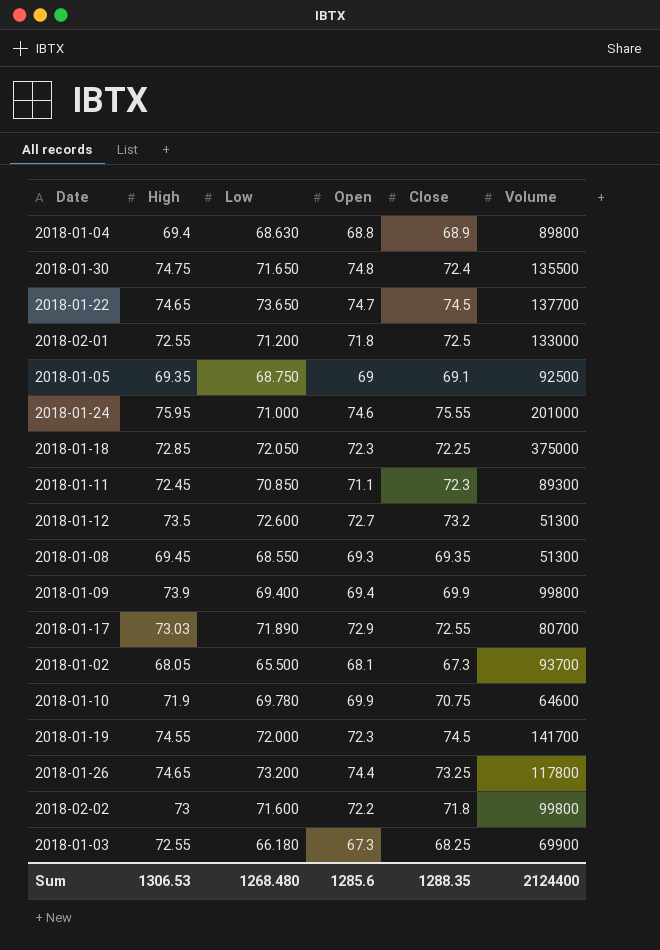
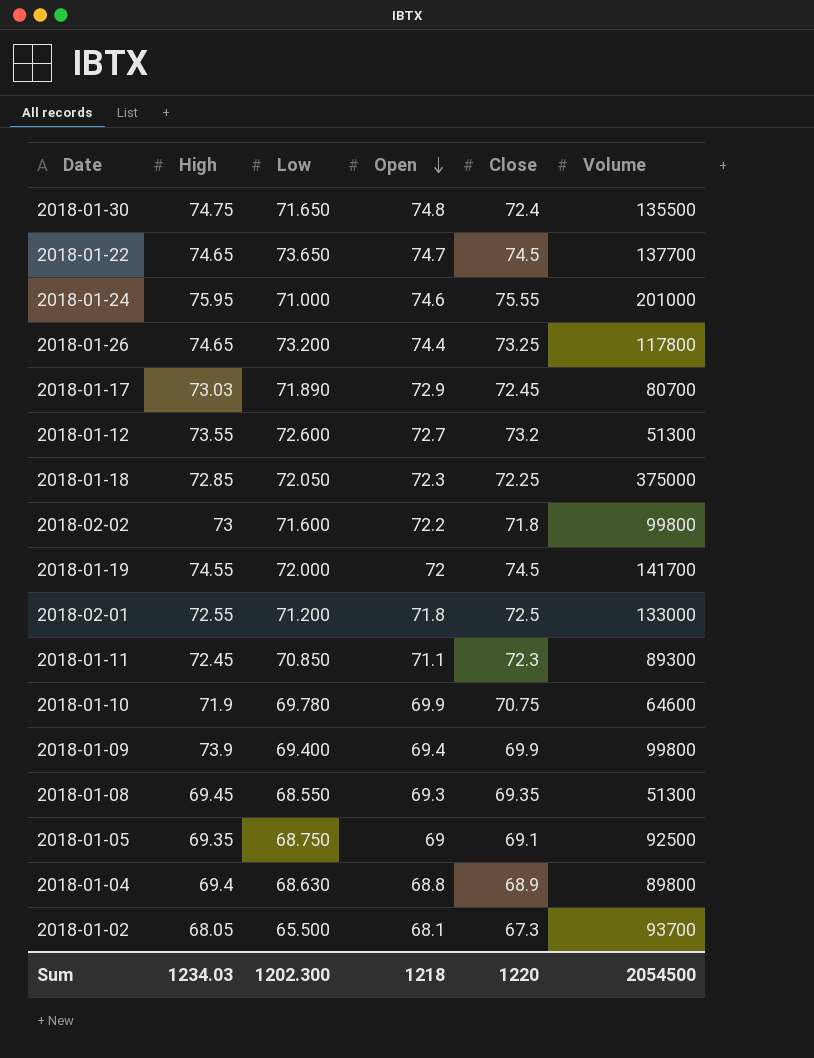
row order: none -> Open descending
row 2018-01-03: 72.55 | 66.180 | 67.3 | 68.25 | 69900 -> none
2018-01-17 | Close: 72.55 -> 72.45
2018-01-12 | High: 73.5 -> 73.55
2018-01-19 | Open: 72.3 -> 72
Sum | High: 1306.53 -> 1234.03
Sum | Low: 1268.480 -> 1202.300
Sum | Open: 1285.6 -> 1218
Sum | Close: 1288.35 -> 1220
Sum | Volume: 2124400 -> 2054500

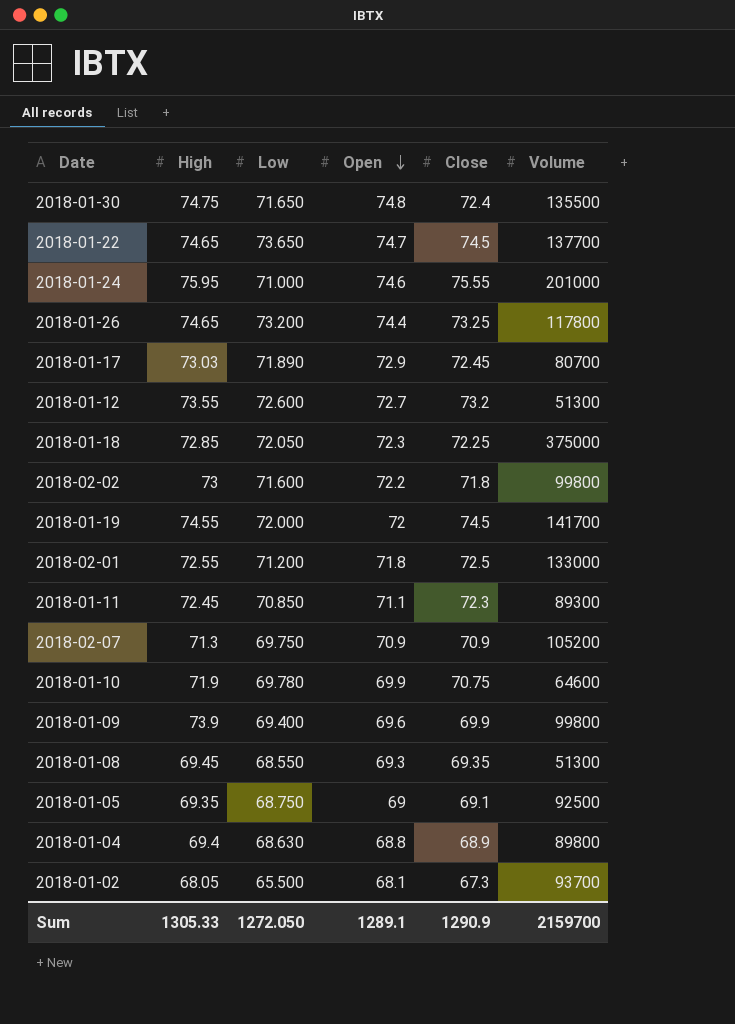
row 2018-02-07: none -> 71.3 | 69.750 | 70.9 | 70.9 | 105200
2018-01-09 | Open: 69.4 -> 69.6
Sum | High: 1234.03 -> 1305.33
Sum | Low: 1202.300 -> 1272.050
Sum | Open: 1218 -> 1289.1
Sum | Close: 1220 -> 1290.9
Sum | Volume: 2054500 -> 2159700

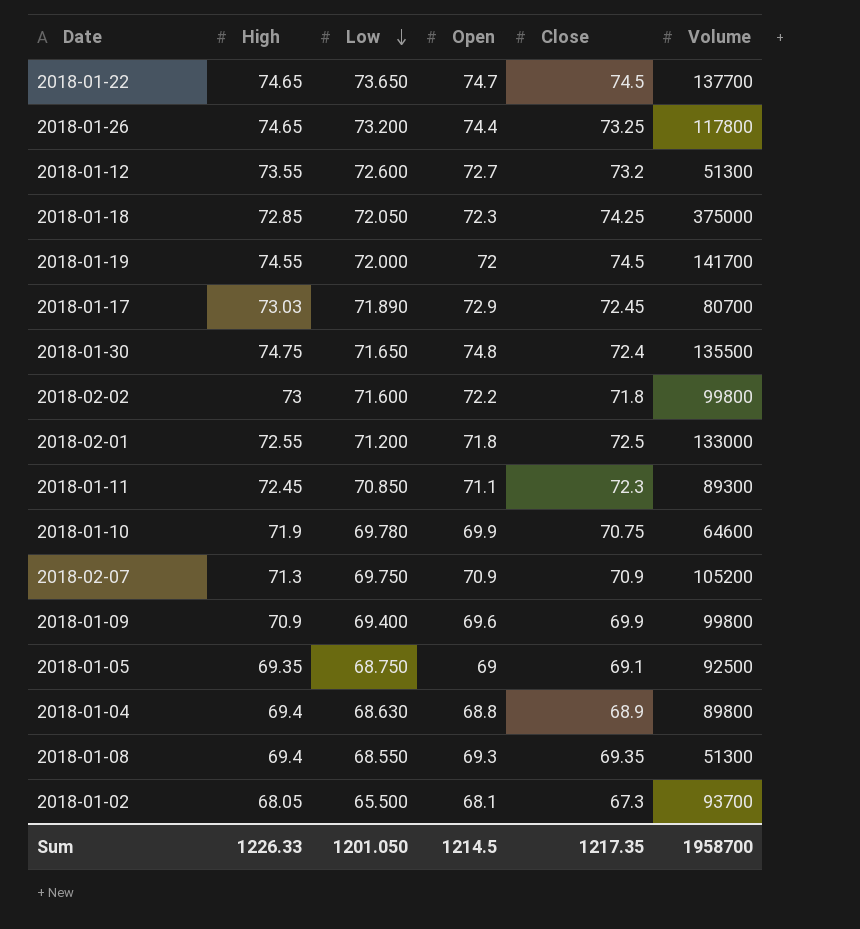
row order: Open descending -> Low descending
row 2018-01-24: 75.95 | 71.000 | 74.6 | 75.55 | 201000 -> none
2018-01-18 | Close: 72.25 -> 74.25
2018-01-09 | High: 73.9 -> 70.9
2018-01-08 | High: 69.45 -> 69.4
Sum | High: 1305.33 -> 1226.33
Sum | Low: 1272.050 -> 1201.050
Sum | Open: 1289.1 -> 1214.5
Sum | Close: 1290.9 -> 1217.35
Sum | Volume: 2159700 -> 1958700

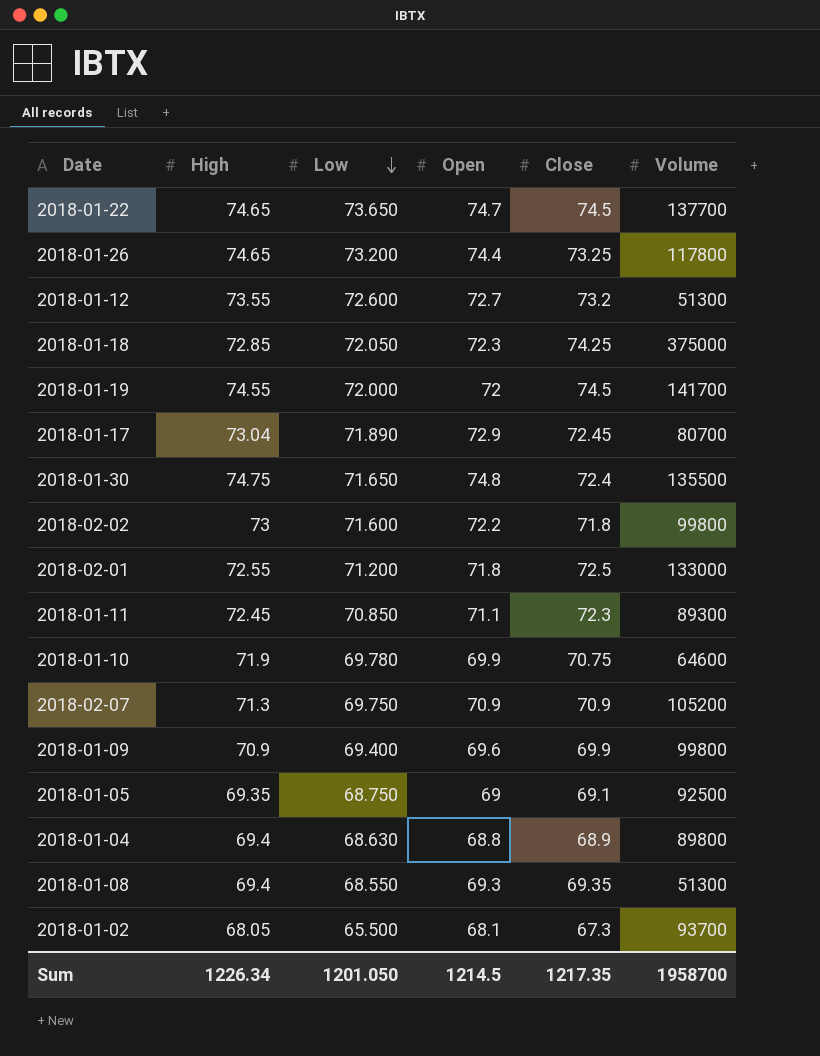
2018-01-17 | High: 73.03 -> 73.04
Sum | High: 1226.33 -> 1226.34

